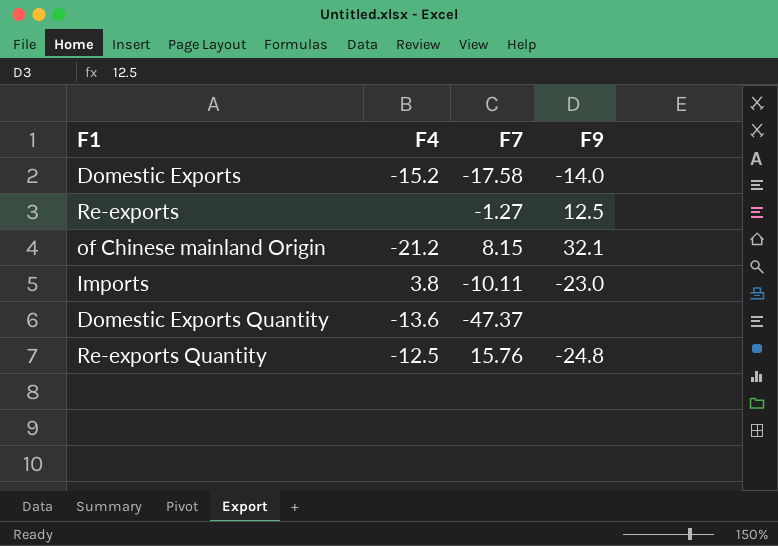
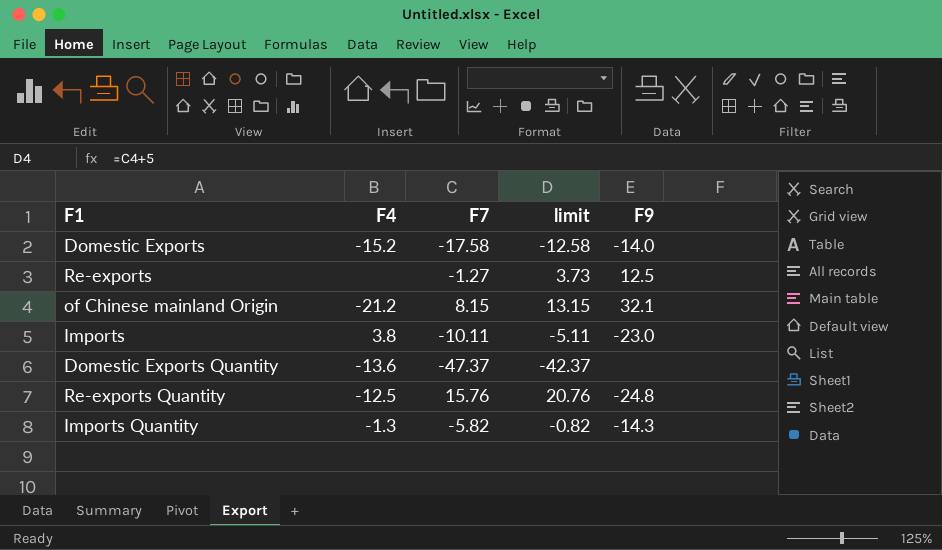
column limit | formula: none -> [F7] + 5
row Imports Quantity: none -> -1.3 | -5.82 | -0.82 | -14.3

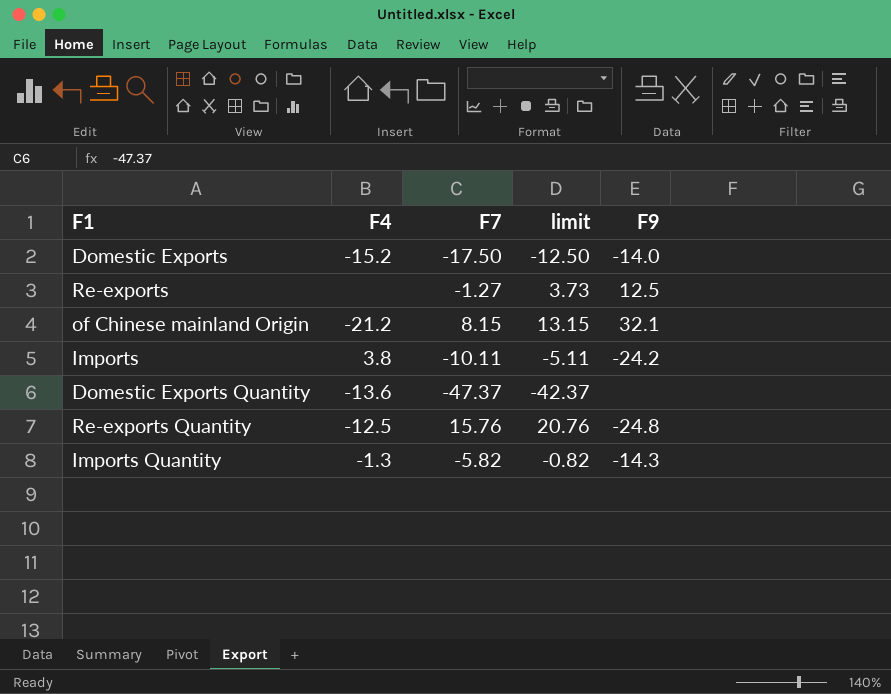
Domestic Exports | F7: -17.58 -> -17.50
Domestic Exports | limit: -12.58 -> -12.50
Imports | F9: -23.0 -> -24.2

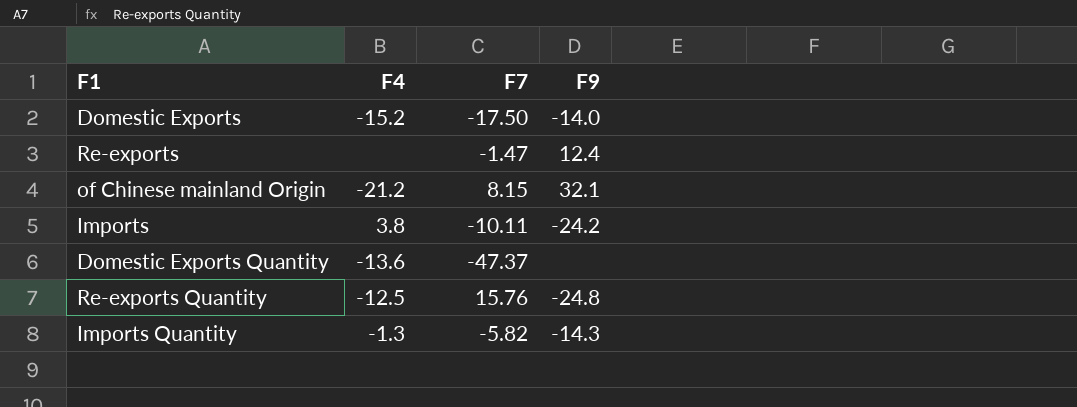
column limit | formula: [F7] + 5 -> none
Re-exports | F7: -1.27 -> -1.47
Re-exports | F9: 12.5 -> 12.4

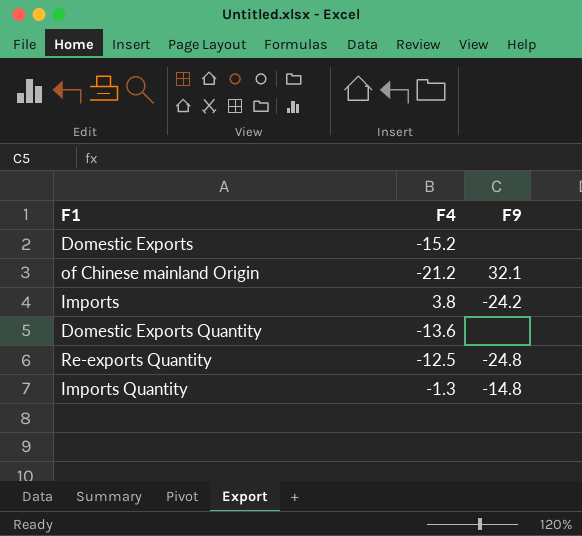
column F7 | position: 3 -> none
row Re-exports: none | -1.47 | 12.4 -> none
Domestic Exports | F9: -14.0 -> none
Imports Quantity | F9: -14.3 -> -14.8

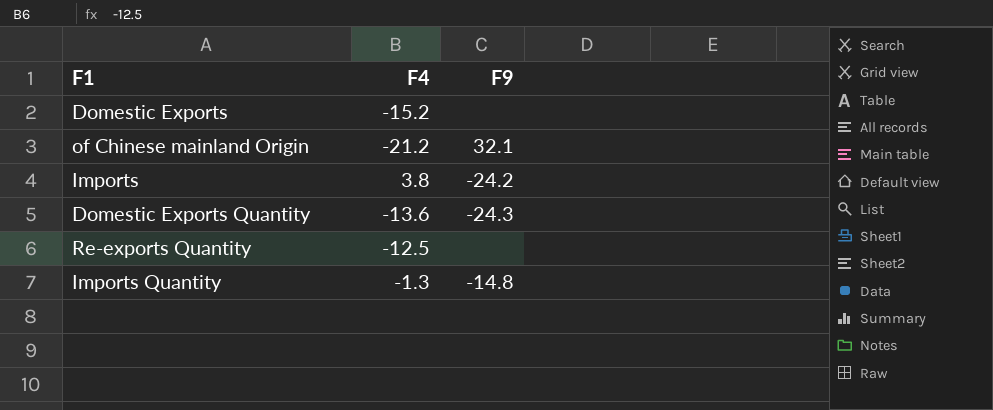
Domestic Exports Quantity | F9: none -> -24.3
Re-exports Quantity | F9: -24.8 -> none

